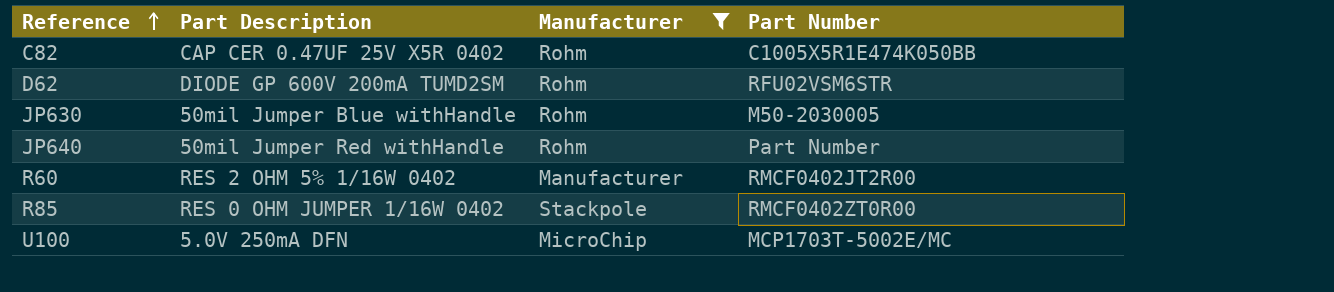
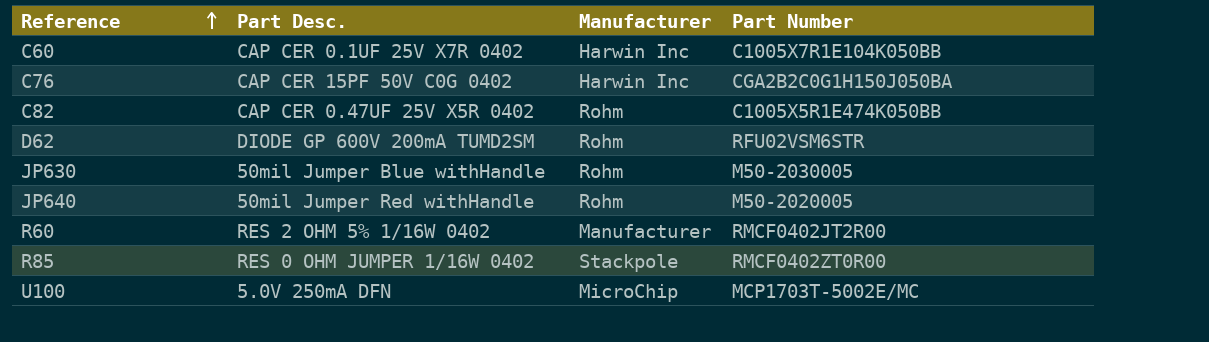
filter: Manufacturer != Harwin Inc -> none
column name: Part Description -> Part Desc.
JP640 | Part Number: Part Number -> M50-2020005

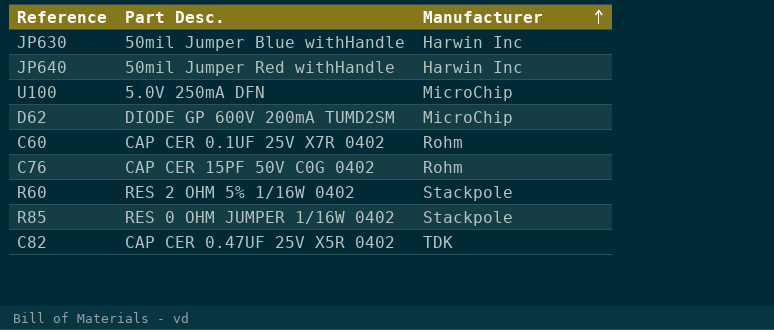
row order: Reference ascending -> Manufacturer ascending
column Part Number | position: 4 -> none
JP630 | Manufacturer: Rohm -> Harwin Inc
JP640 | Manufacturer: Rohm -> Harwin Inc
D62 | Manufacturer: Rohm -> MicroChip
C60 | Manufacturer: Harwin Inc -> Rohm
C76 | Manufacturer: Harwin Inc -> Rohm
R60 | Manufacturer: Manufacturer -> Stackpole
C82 | Manufacturer: Rohm -> TDK

